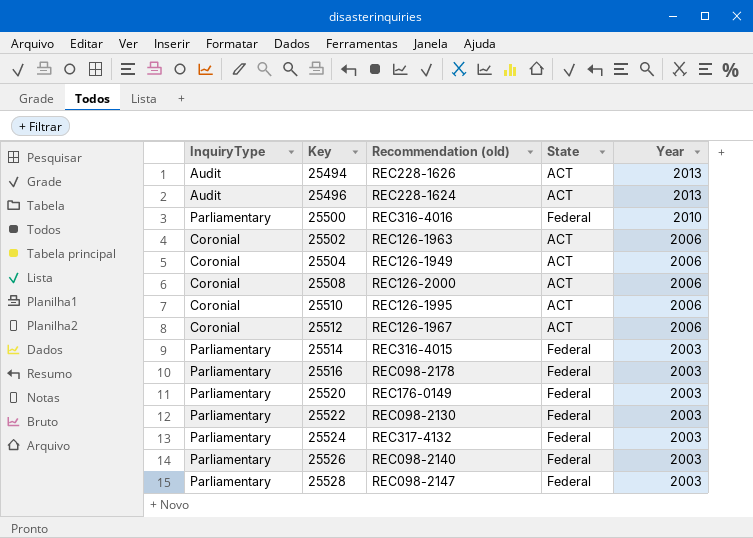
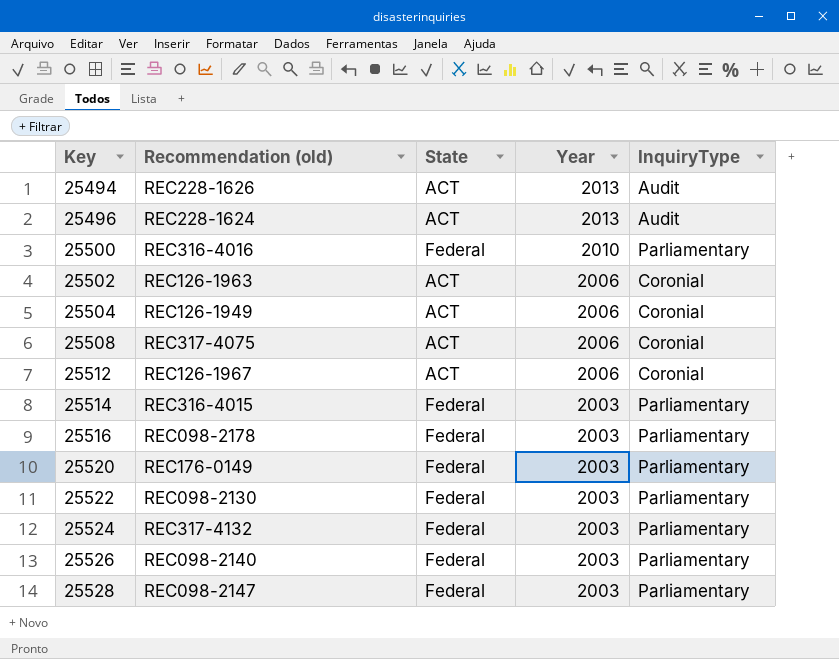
column InquiryType | position: 1 -> 5
row 25510: Coronial | REC126-1995 | ACT | 2006 -> none
25508 | Recommendation (old): REC126-2000 -> REC317-4075

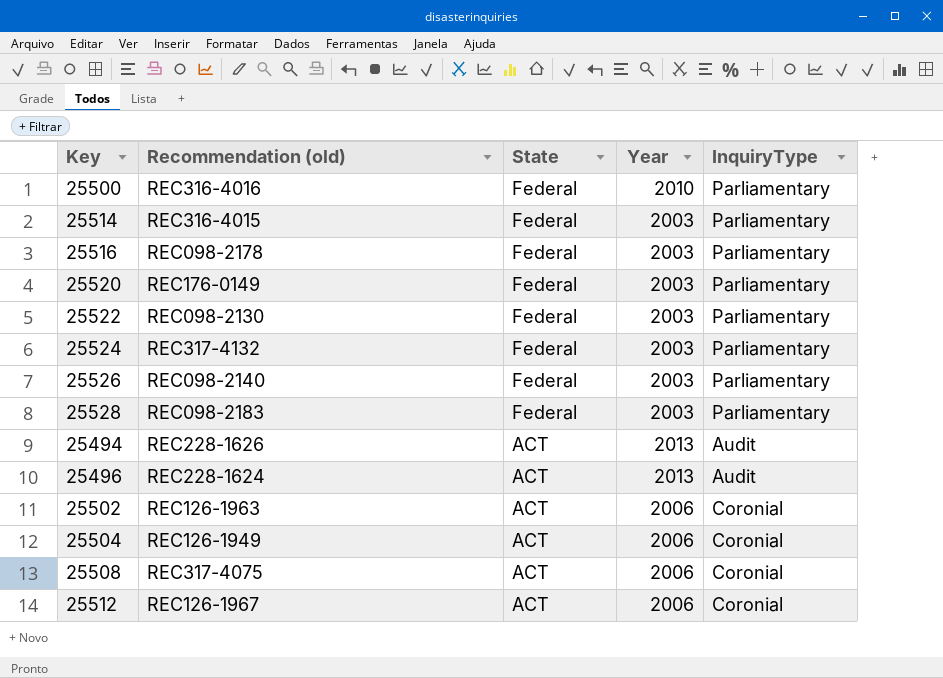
row order: Key ascending -> State descending
25528 | Recommendation (old): REC098-2147 -> REC098-2183

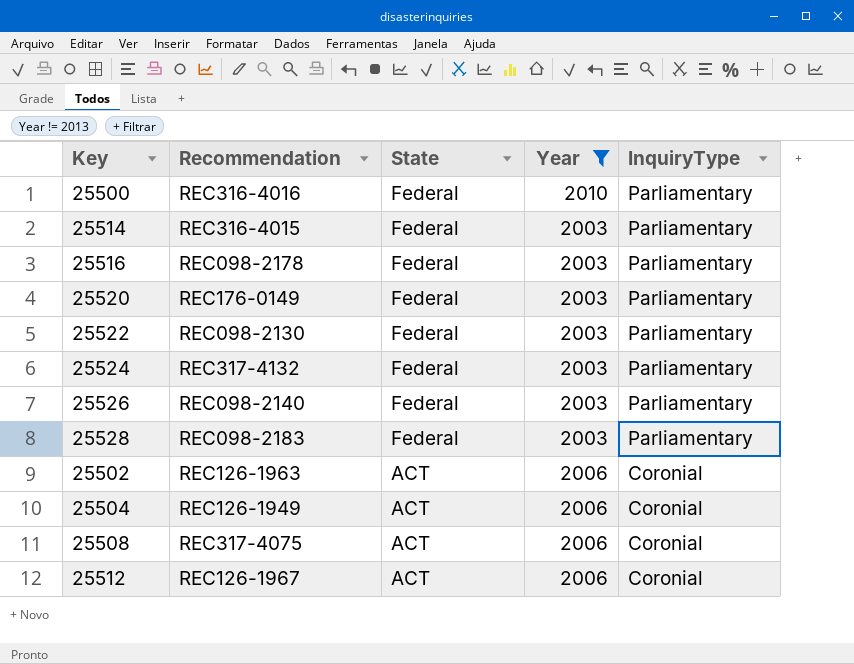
filter: none -> Year != 2013
column name: Recommendation (old) -> Recommendation

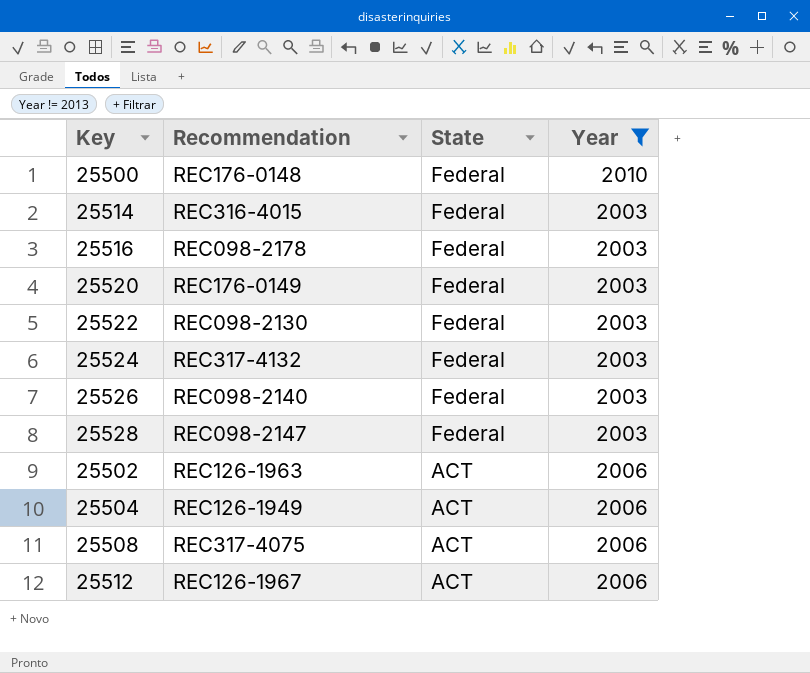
column InquiryType | position: 5 -> none
25500 | Recommendation: REC316-4016 -> REC176-0148
25528 | Recommendation: REC098-2183 -> REC098-2147

